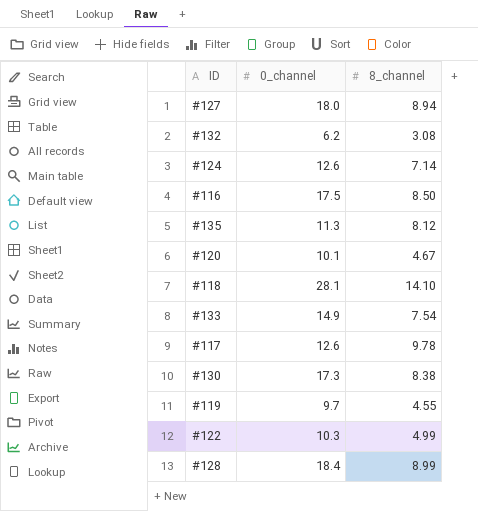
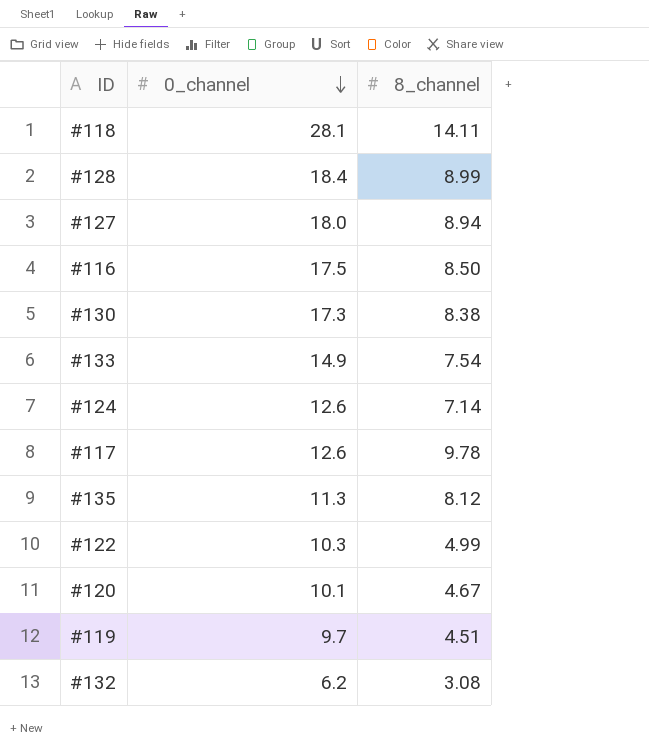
row order: none -> 0_channel descending
#118 | 8_channel: 14.10 -> 14.11
#119 | 8_channel: 4.55 -> 4.51

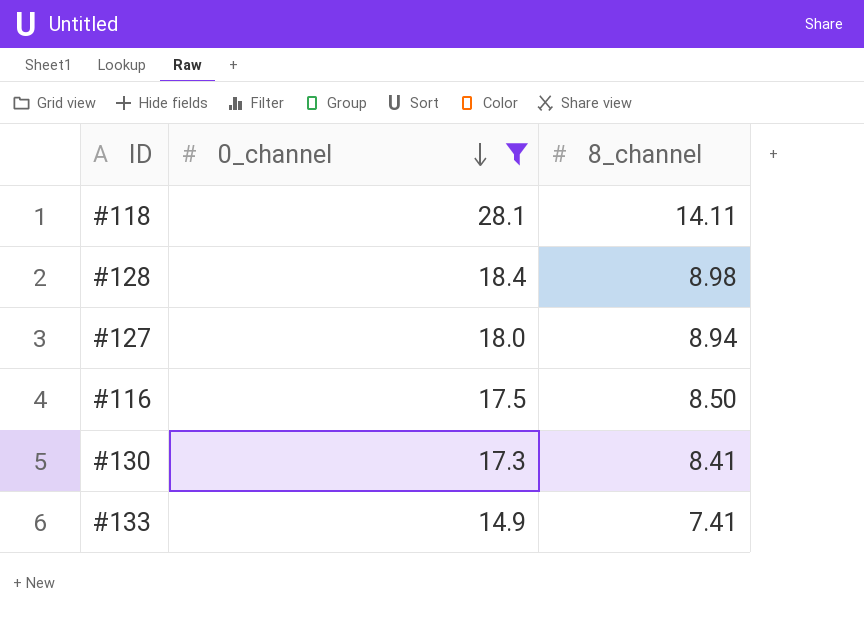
filter: none -> 0_channel >= 14.9
#128 | 8_channel: 8.99 -> 8.98
#130 | 8_channel: 8.38 -> 8.41
#133 | 8_channel: 7.54 -> 7.41

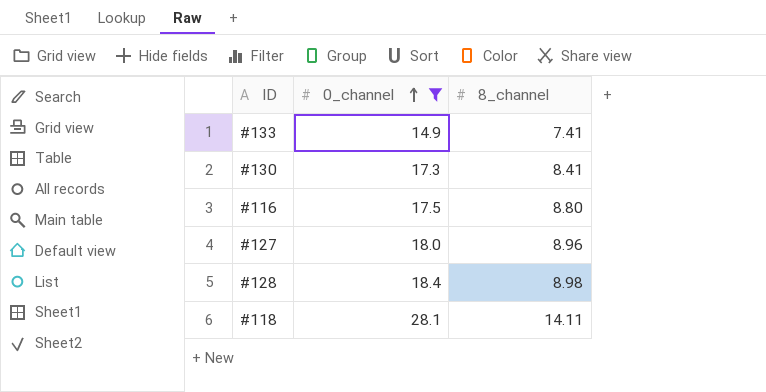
row order: 0_channel descending -> 0_channel ascending
#116 | 8_channel: 8.50 -> 8.80
#127 | 8_channel: 8.94 -> 8.96

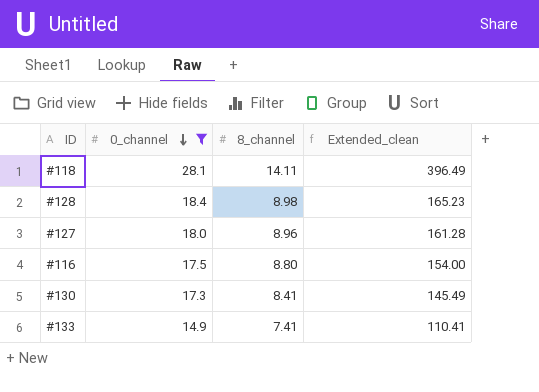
row order: 0_channel ascending -> 0_channel descending
column Extended_clean | formula: none -> [0_channel] * [8_channel]

